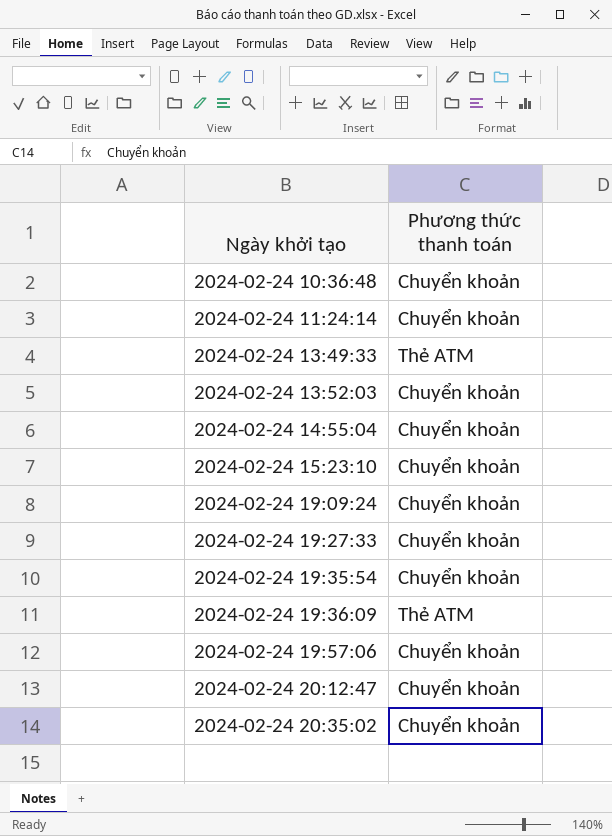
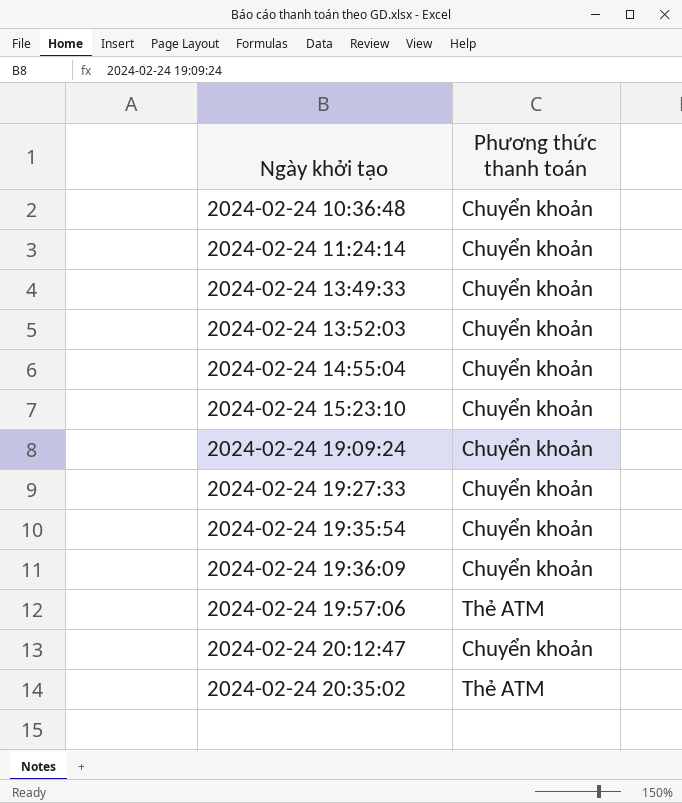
2024-02-24 13:49:33 | Phương thức thanh toán: Thẻ ATM -> Chuyển khoản
2024-02-24 19:36:09 | Phương thức thanh toán: Thẻ ATM -> Chuyển khoản
2024-02-24 19:57:06 | Phương thức thanh toán: Chuyển khoản -> Thẻ ATM
2024-02-24 20:35:02 | Phương thức thanh toán: Chuyển khoản -> Thẻ ATM

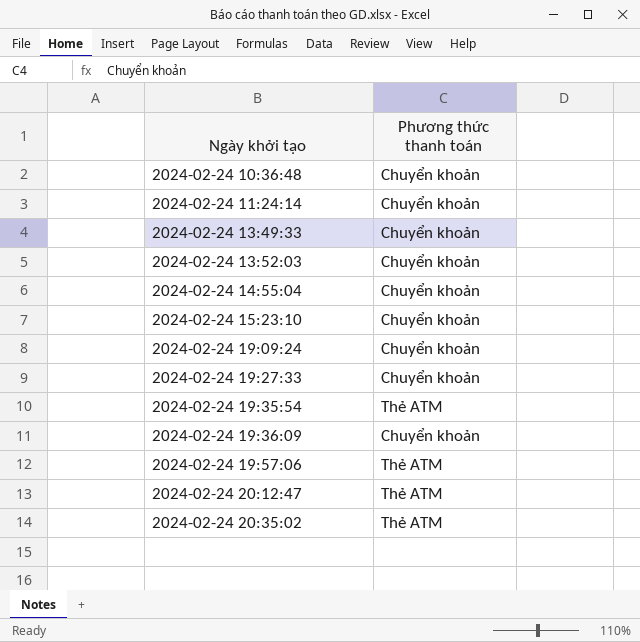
2024-02-24 19:35:54 | Phương thức thanh toán: Chuyển khoản -> Thẻ ATM
2024-02-24 20:12:47 | Phương thức thanh toán: Chuyển khoản -> Thẻ ATM

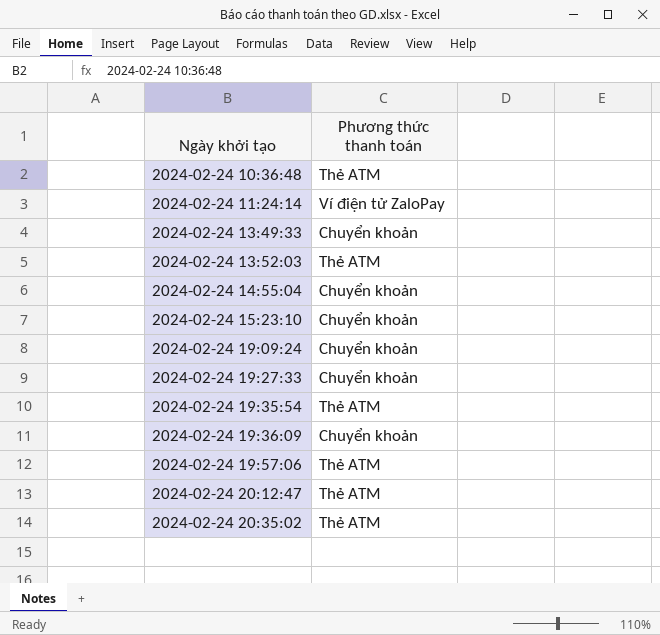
2024-02-24 10:36:48 | Phương thức thanh toán: Chuyển khoản -> Thẻ ATM
2024-02-24 11:24:14 | Phương thức thanh toán: Chuyển khoản -> Ví điện tử ZaloPay
2024-02-24 13:52:03 | Phương thức thanh toán: Chuyển khoản -> Thẻ ATM

